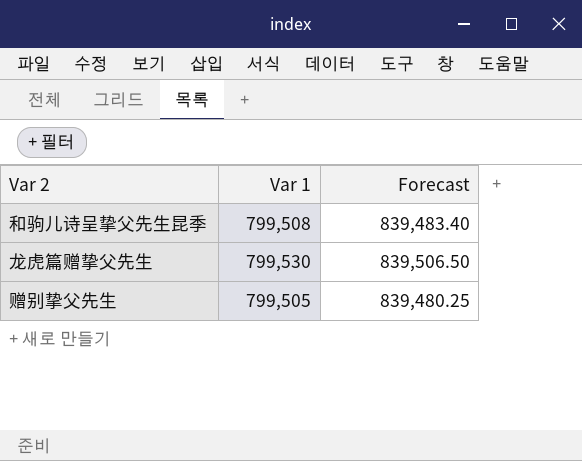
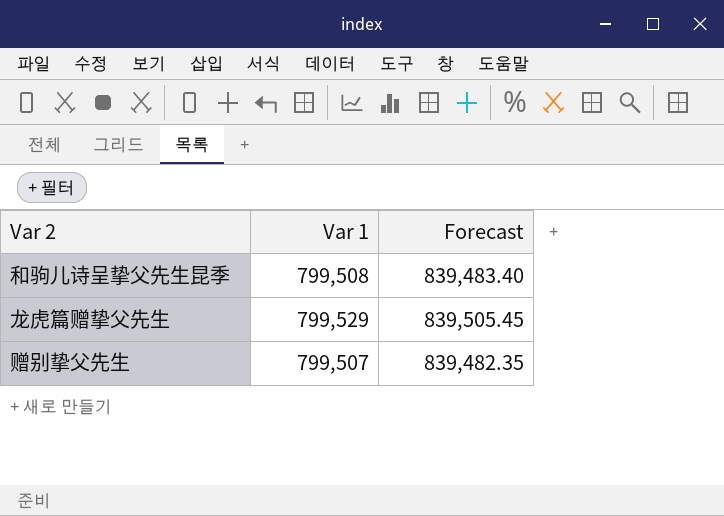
龙虎篇赠挚父先生 | Var 1: 799,530 -> 799,529
龙虎篇赠挚父先生 | Forecast: 839,506.50 -> 839,505.45
赠别挚父先生 | Var 1: 799,505 -> 799,507
赠别挚父先生 | Forecast: 839,480.25 -> 839,482.35

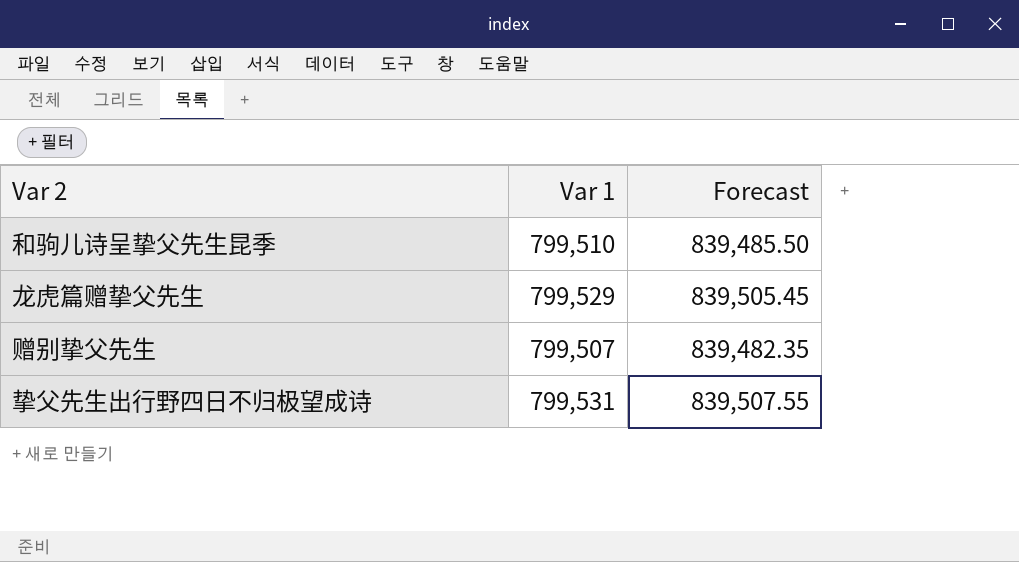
和驹儿诗呈挚父先生昆季 | Var 1: 799,508 -> 799,510
和驹儿诗呈挚父先生昆季 | Forecast: 839,483.40 -> 839,485.50
row 挚父先生出行野四日不归极望成诗: none -> 799,531 | 839,507.55

